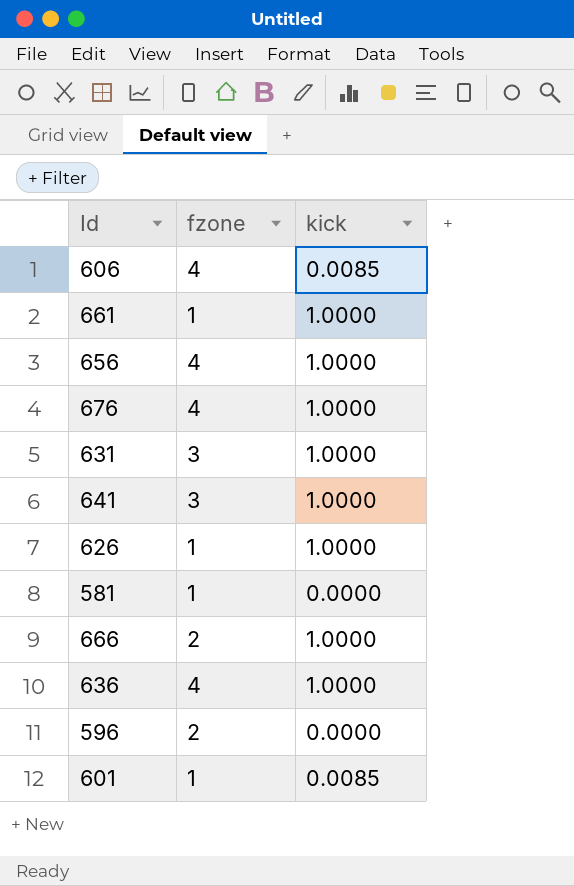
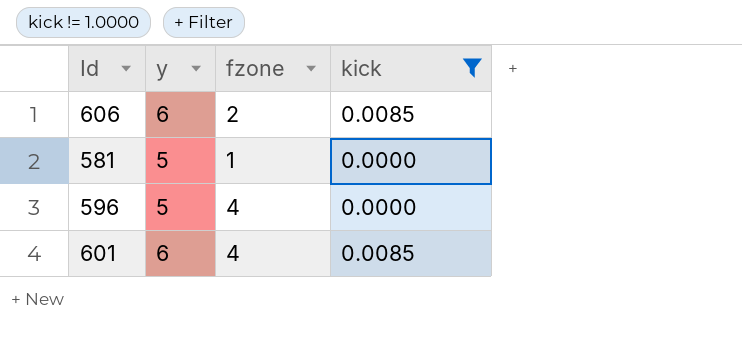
filter: none -> kick != 1.0000
column y | position: none -> 2
606 | fzone: 4 -> 2
596 | fzone: 2 -> 4
601 | fzone: 1 -> 4

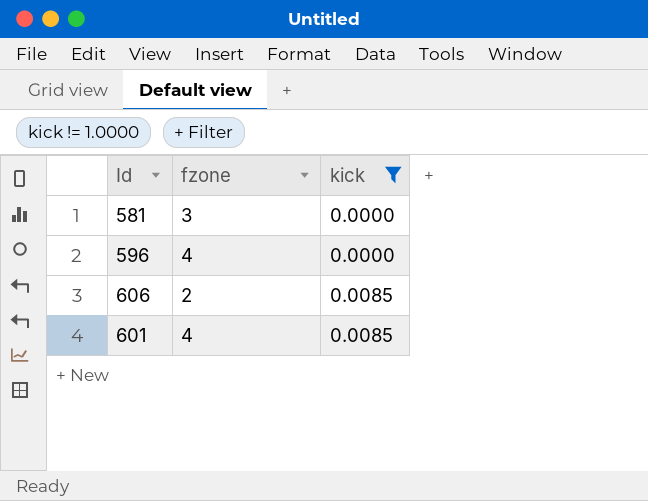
row order: none -> kick ascending
column y | position: 2 -> none
581 | fzone: 1 -> 3

